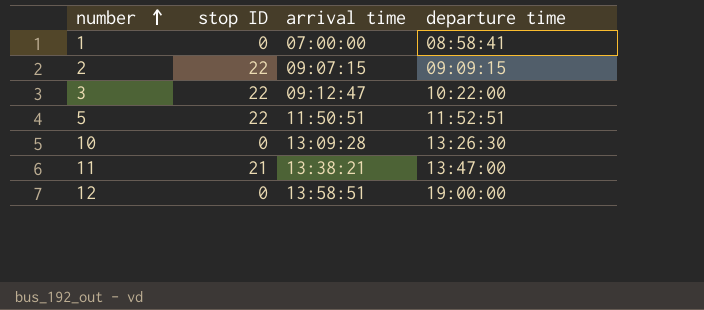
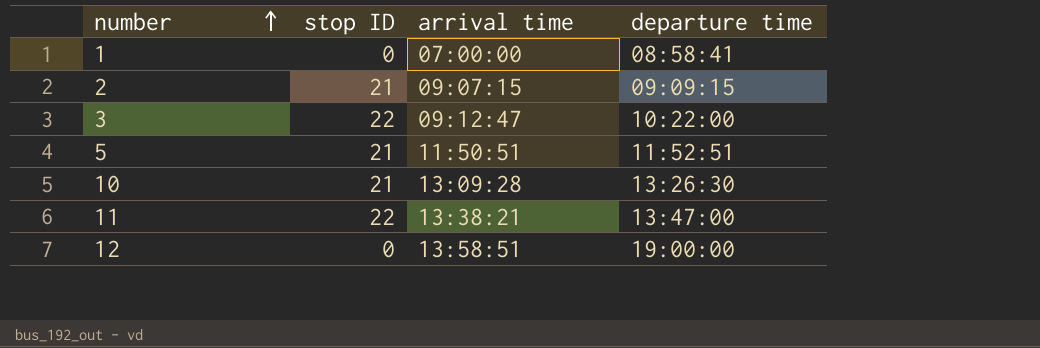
2 | stop ID: 22 -> 21
5 | stop ID: 22 -> 21
10 | stop ID: 0 -> 21
11 | stop ID: 21 -> 22

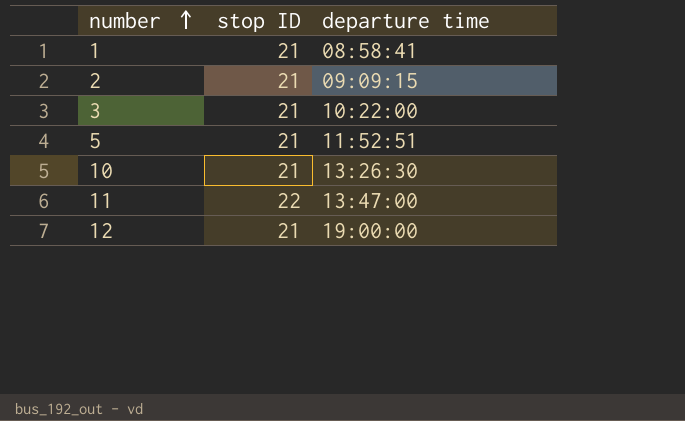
column arrival time | position: 3 -> none
1 | stop ID: 0 -> 21
3 | stop ID: 22 -> 21
12 | stop ID: 0 -> 21

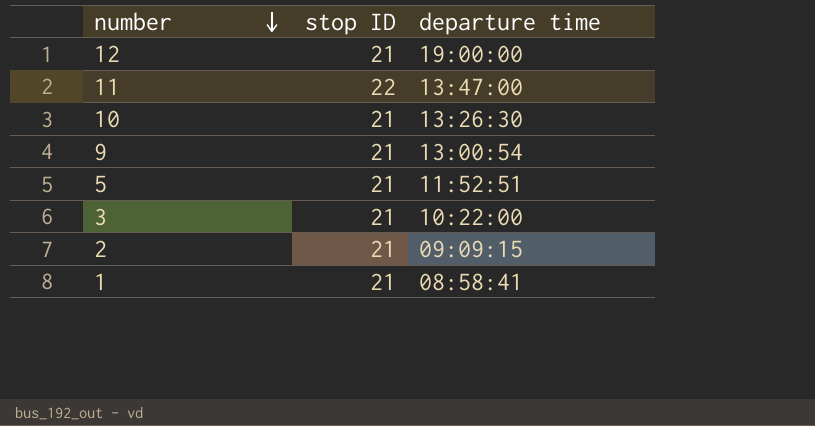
row order: number ascending -> number descending
row 9: none -> 21 | 13:00:54

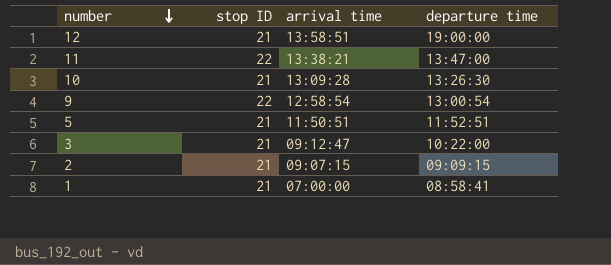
column arrival time | position: none -> 3
9 | stop ID: 21 -> 22

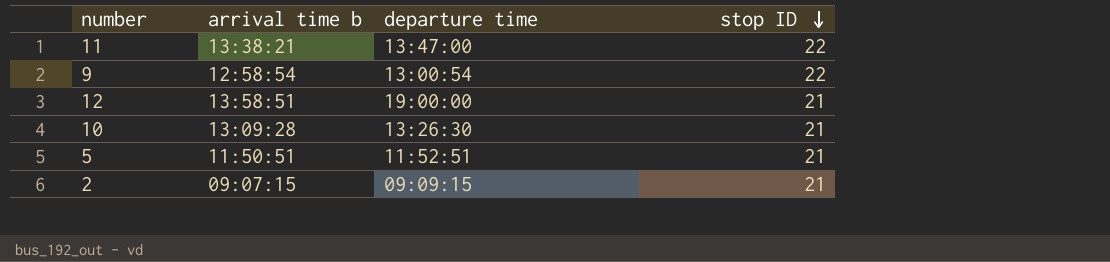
row order: number descending -> stop ID descending
column name: arrival time -> arrival time b
column stop ID | position: 2 -> 4
row 3: 21 | 09:12:47 | 10:22:00 -> none
row 1: 21 | 07:00:00 | 08:58:41 -> none

